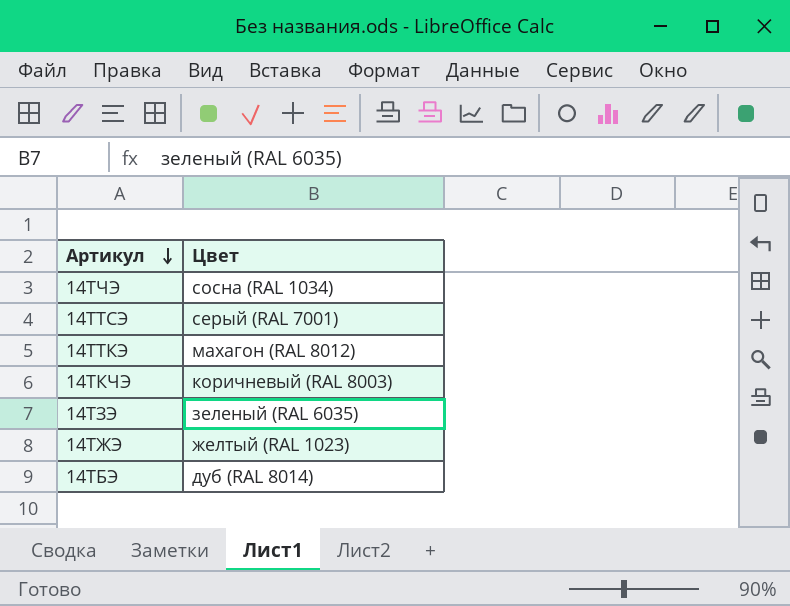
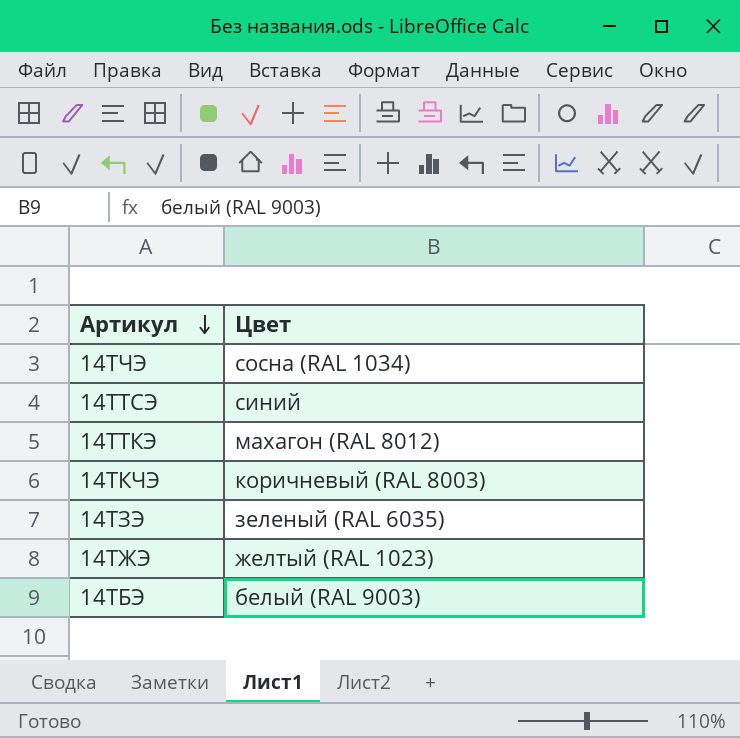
14ТТСЭ | Цвет: серый (RAL 7001) -> синий
14ТБЭ | Цвет: дуб (RAL 8014) -> белый (RAL 9003)

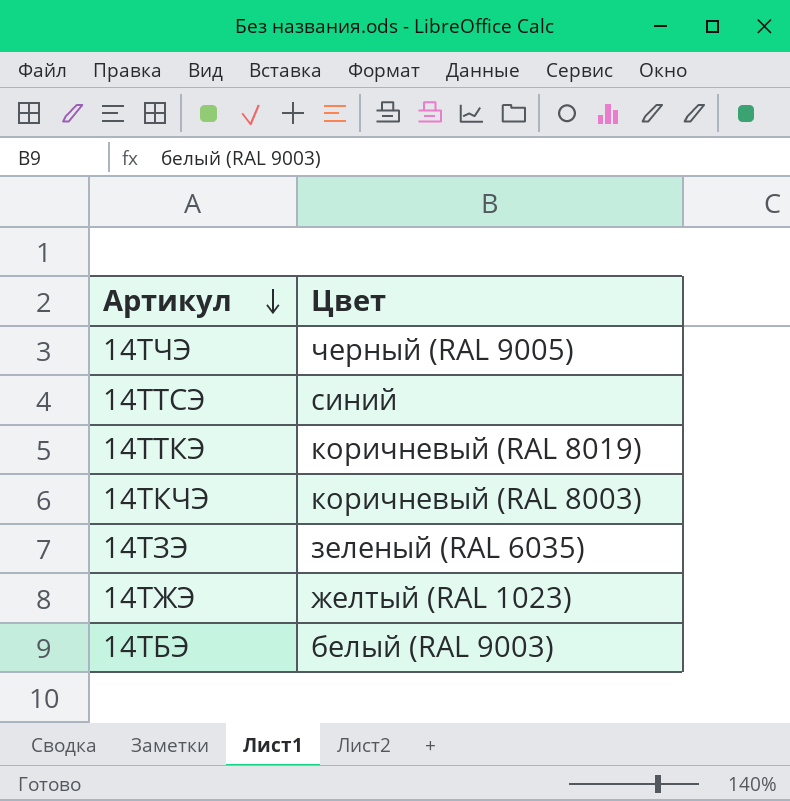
14ТЧЭ | Цвет: сосна (RAL 1034) -> черный (RAL 9005)
14ТТКЭ | Цвет: махагон (RAL 8012) -> коричневый (RAL 8019)

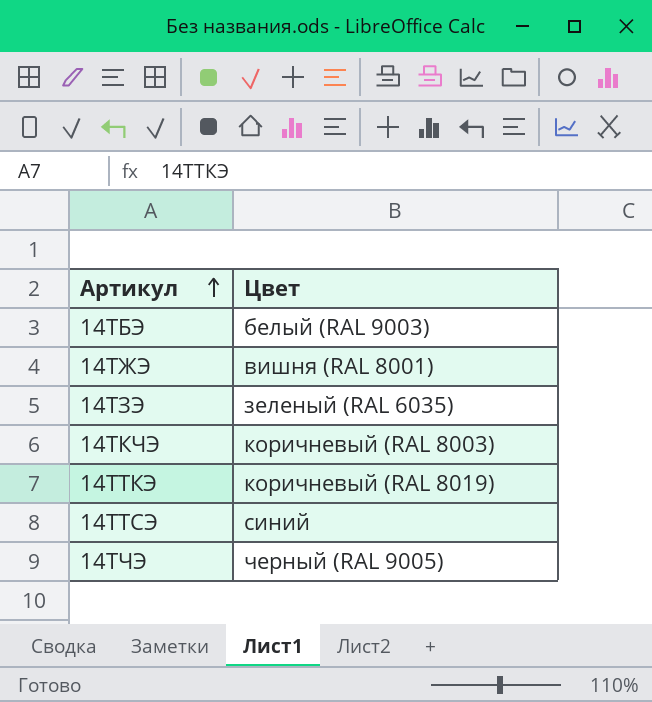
row order: Артикул descending -> Артикул ascending
14ТЖЭ | Цвет: желтый (RAL 1023) -> вишня (RAL 8001)

